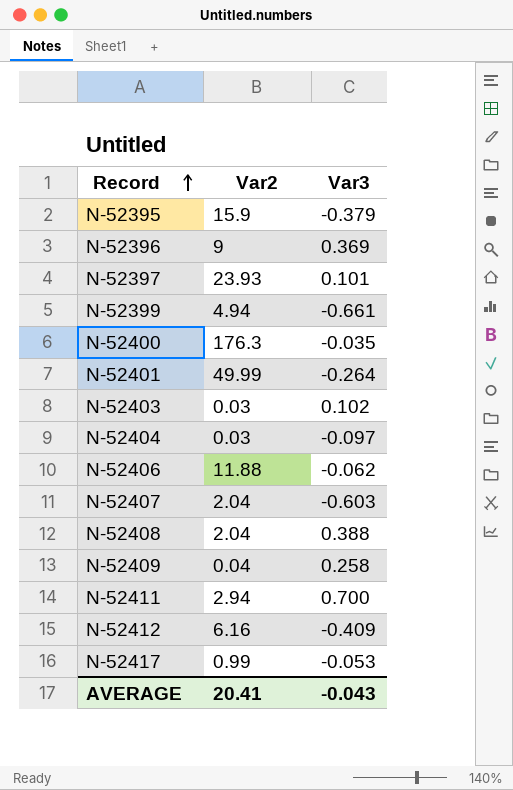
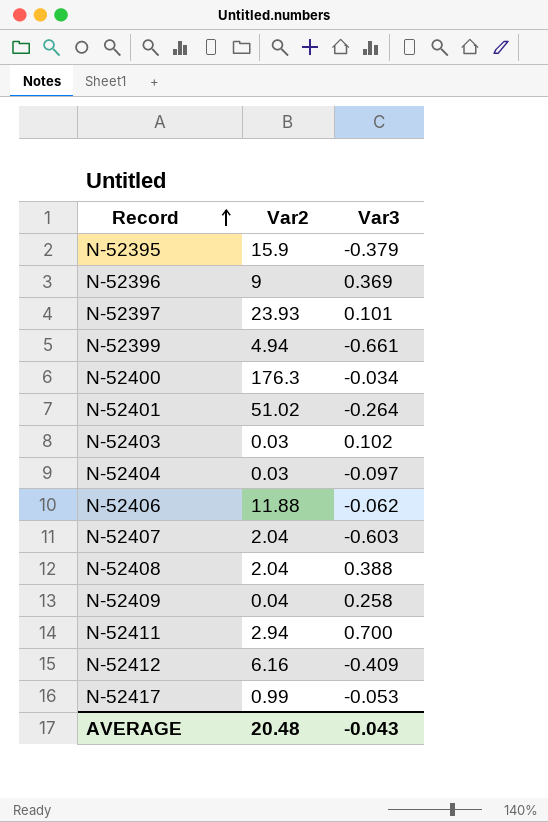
N-52400 | Var3: -0.035 -> -0.034
N-52401 | Var2: 49.99 -> 51.02
AVERAGE | Var2: 20.41 -> 20.48

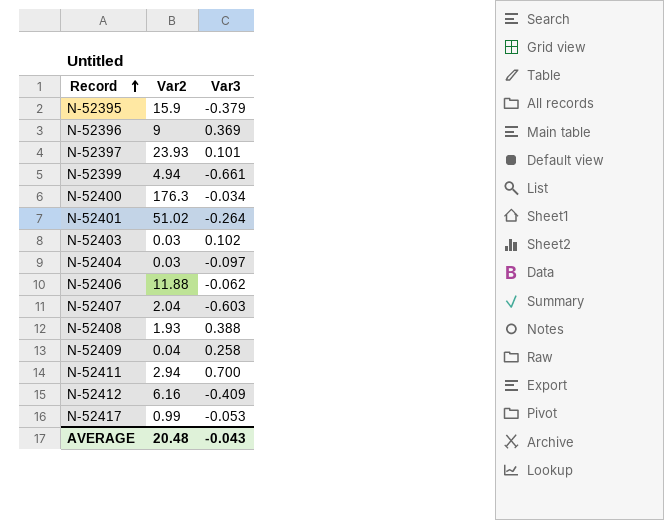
N-52408 | Var2: 2.04 -> 1.93

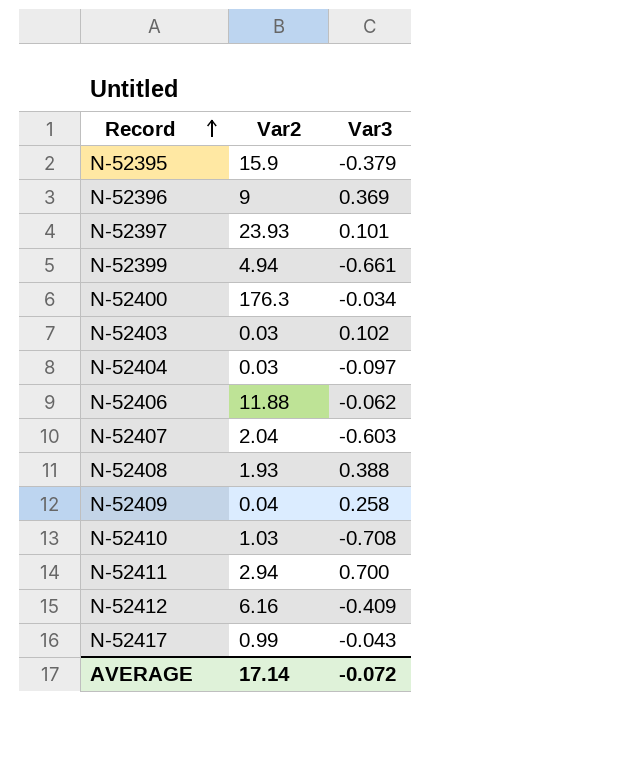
row N-52401: 51.02 | -0.264 -> none
row N-52410: none -> 1.03 | -0.708
N-52417 | Var3: -0.053 -> -0.043
AVERAGE | Var2: 20.48 -> 17.14
AVERAGE | Var3: -0.043 -> -0.072

